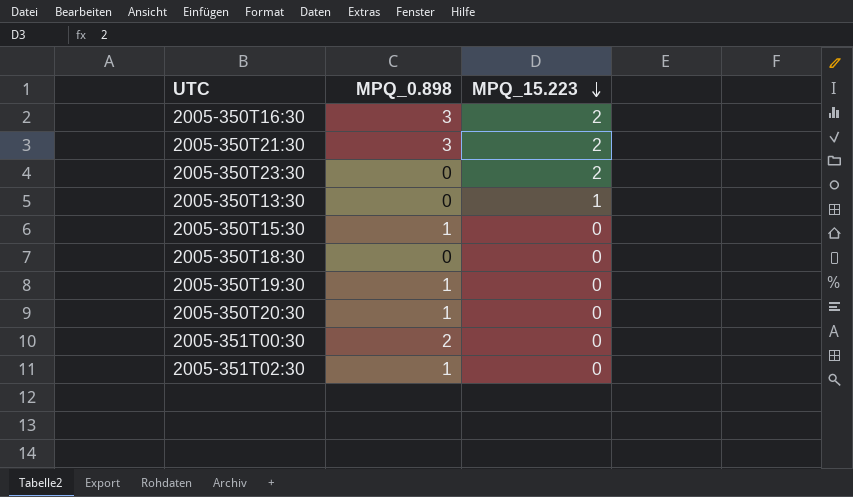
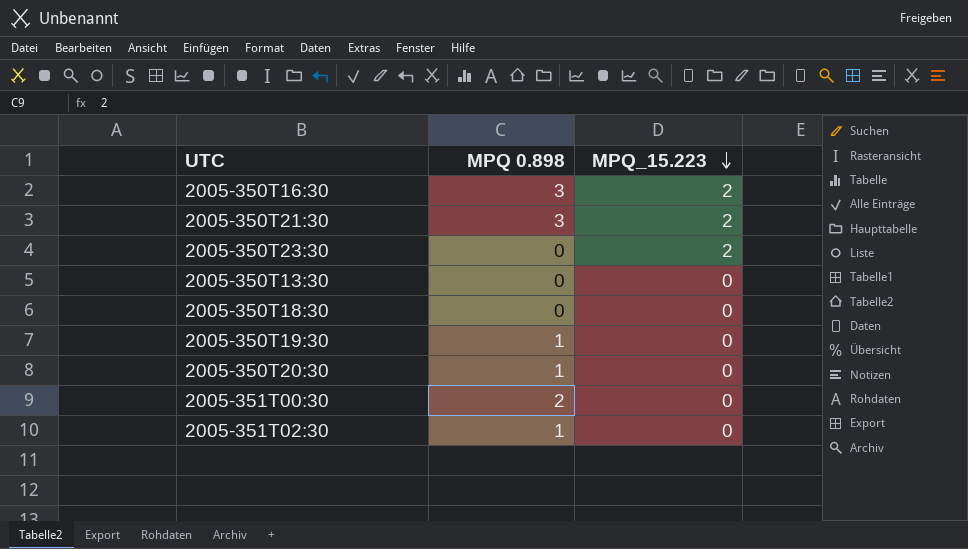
column name: MPQ_0.898 -> MPQ 0.898
row 2005-350T15:30: 1 | 0 -> none
2005-350T13:30 | MPQ_15.223: 1 -> 0

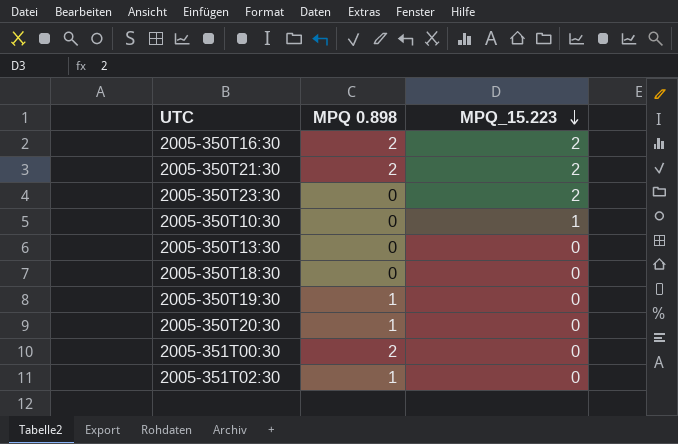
2005-350T16:30 | MPQ 0.898: 3 -> 2
2005-350T21:30 | MPQ 0.898: 3 -> 2
row 2005-350T10:30: none -> 0 | 1

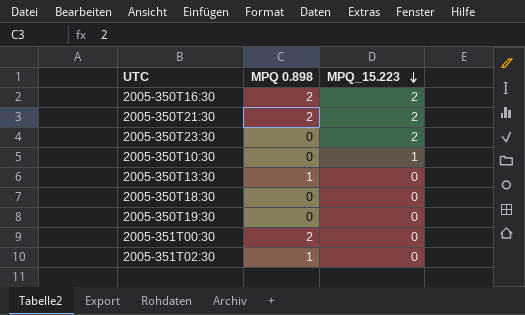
row 2005-350T20:30: 1 | 0 -> none
2005-350T13:30 | MPQ 0.898: 0 -> 1
2005-350T19:30 | MPQ 0.898: 1 -> 0

